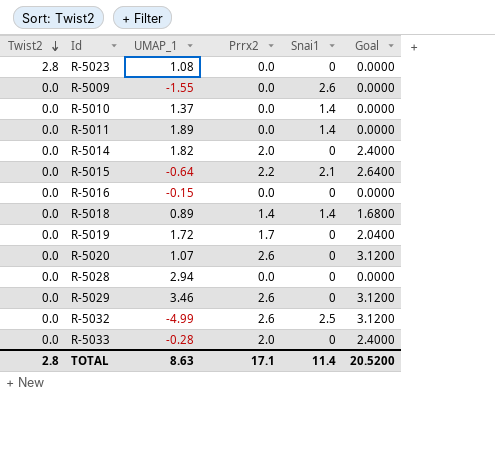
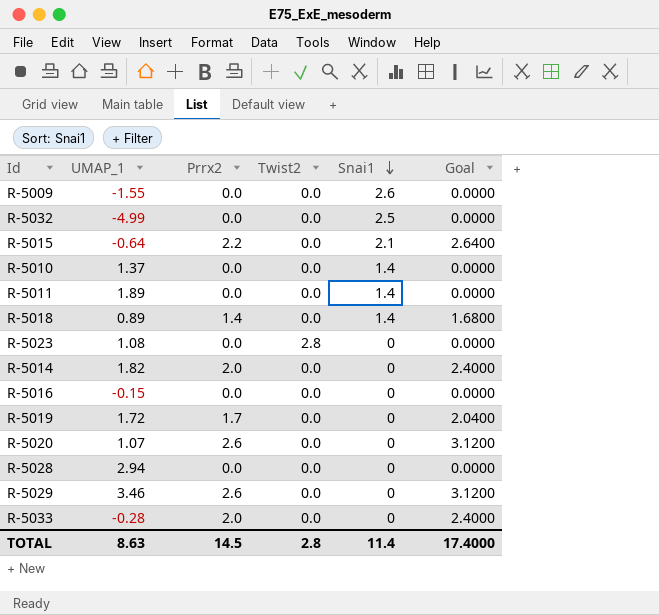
row order: Twist2 descending -> Snai1 descending
column Twist2 | position: 1 -> 4
R-5032 | Prrx2: 2.6 -> 0.0
R-5032 | Goal: 3.1200 -> 0.0000
TOTAL | Prrx2: 17.1 -> 14.5
TOTAL | Goal: 20.5200 -> 17.4000

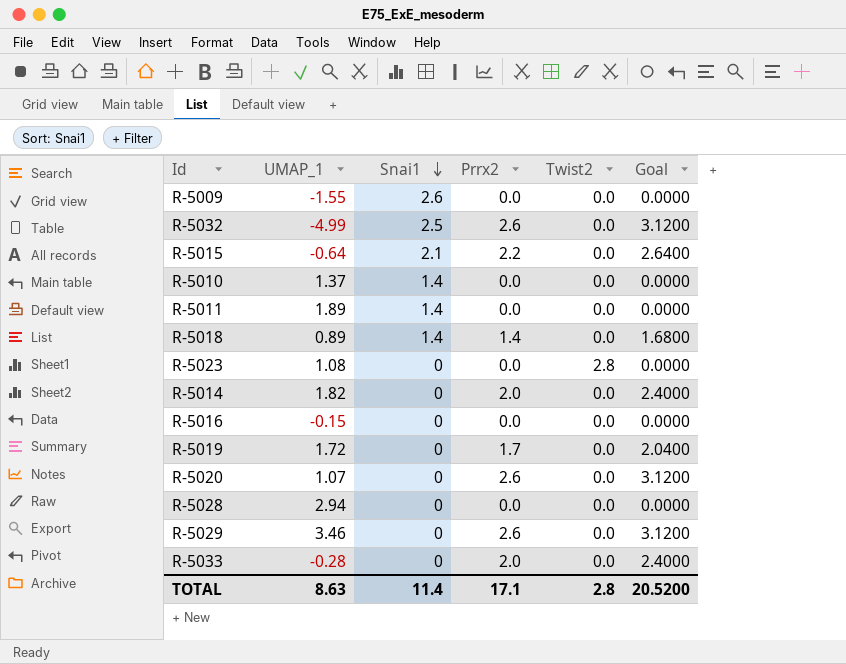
column Snai1 | position: 5 -> 3
R-5032 | Prrx2: 0.0 -> 2.6
R-5032 | Goal: 0.0000 -> 3.1200
TOTAL | Prrx2: 14.5 -> 17.1
TOTAL | Goal: 17.4000 -> 20.5200

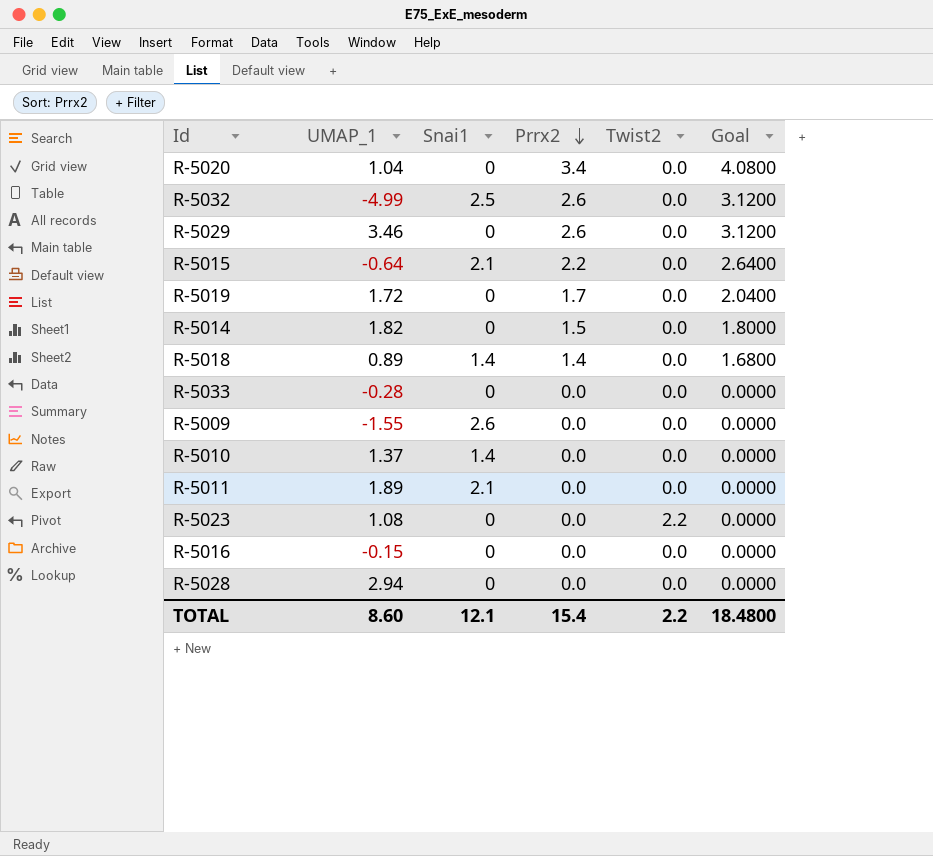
row order: Snai1 descending -> Prrx2 descending
R-5020 | UMAP_1: 1.07 -> 1.04
R-5020 | Prrx2: 2.6 -> 3.4
R-5020 | Goal: 3.1200 -> 4.0800
R-5014 | Prrx2: 2.0 -> 1.5
R-5014 | Goal: 2.4000 -> 1.8000
R-5033 | Prrx2: 2.0 -> 0.0
R-5033 | Goal: 2.4000 -> 0.0000
R-5011 | Snai1: 1.4 -> 2.1
R-5023 | Twist2: 2.8 -> 2.2
TOTAL | UMAP_1: 8.63 -> 8.60
TOTAL | Snai1: 11.4 -> 12.1
TOTAL | Prrx2: 17.1 -> 15.4
TOTAL | Twist2: 2.8 -> 2.2
TOTAL | Goal: 20.5200 -> 18.4800

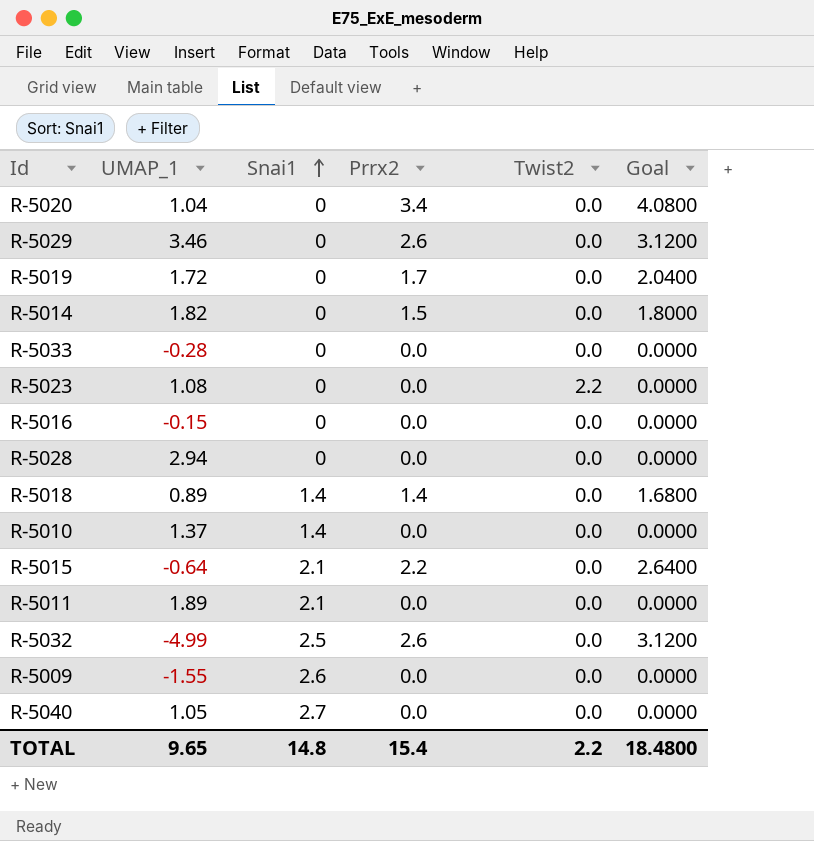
row order: Prrx2 descending -> Snai1 ascending
row R-5040: none -> 1.05 | 2.7 | 0.0 | 0.0 | 0.0000
TOTAL | UMAP_1: 8.60 -> 9.65
TOTAL | Snai1: 12.1 -> 14.8

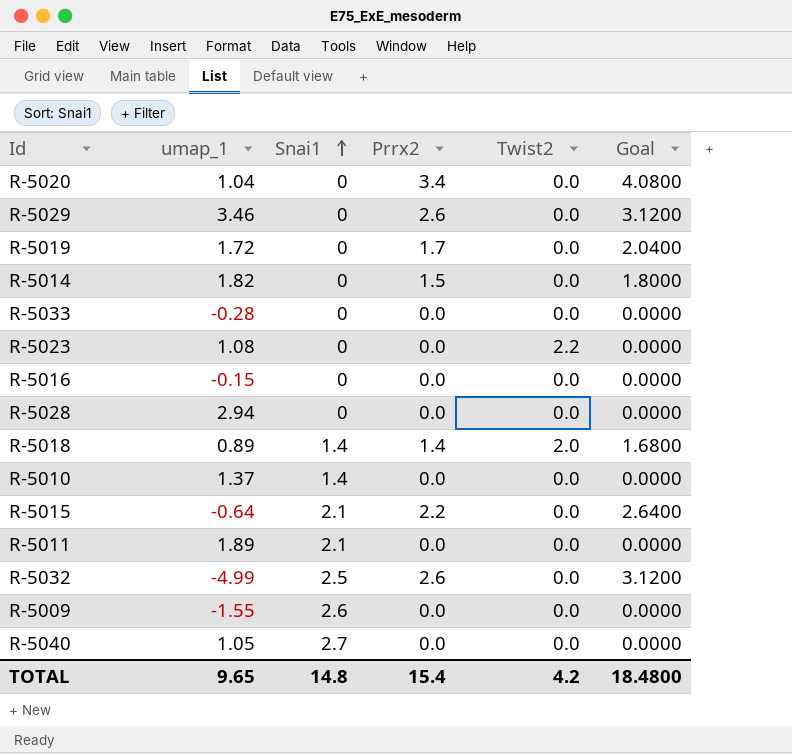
column name: UMAP_1 -> umap_1
R-5018 | Twist2: 0.0 -> 2.0
TOTAL | Twist2: 2.2 -> 4.2

